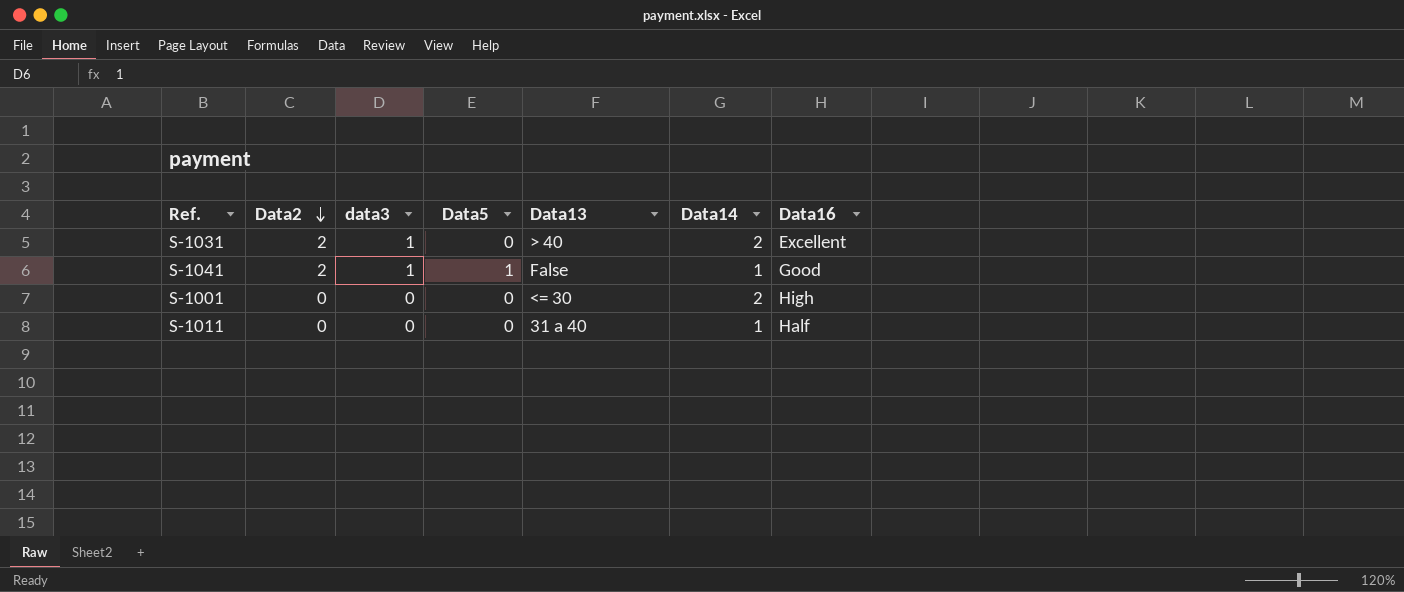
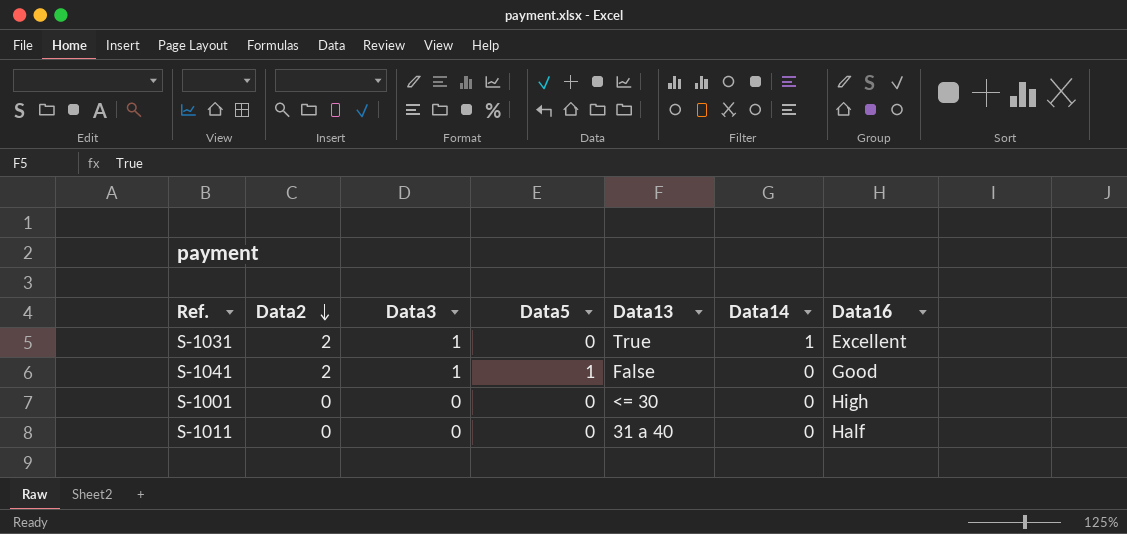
column name: data3 -> Data3
S-1031 | Data13: > 40 -> True
S-1031 | Data14: 2 -> 1
S-1041 | Data14: 1 -> 0
S-1001 | Data14: 2 -> 0
S-1011 | Data14: 1 -> 0

